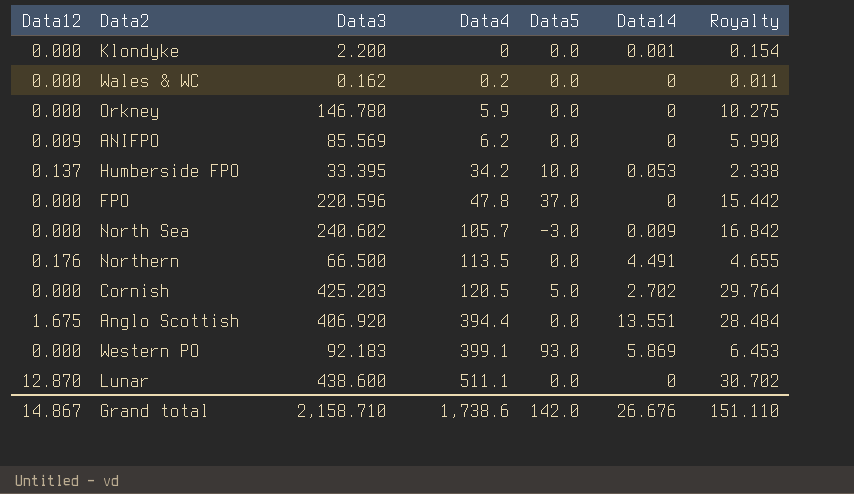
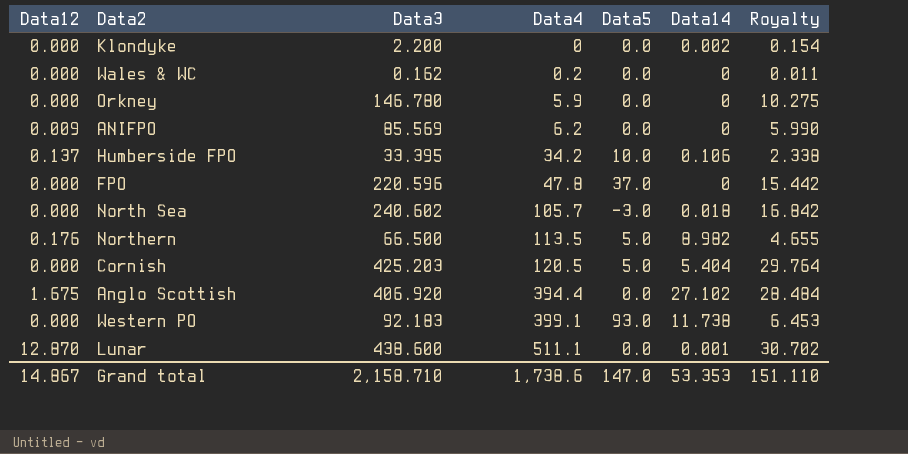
Klondyke | Data14: 0.001 -> 0.002
Humberside FPO | Data14: 0.053 -> 0.106
North Sea | Data14: 0.009 -> 0.018
Northern | Data5: 0.0 -> 5.0
Northern | Data14: 4.491 -> 8.982
Cornish | Data14: 2.702 -> 5.404
Anglo Scottish | Data14: 13.551 -> 27.102
Western PO | Data14: 5.869 -> 11.738
Lunar | Data14: 0 -> 0.001
Grand total | Data5: 142.0 -> 147.0
Grand total | Data14: 26.676 -> 53.353

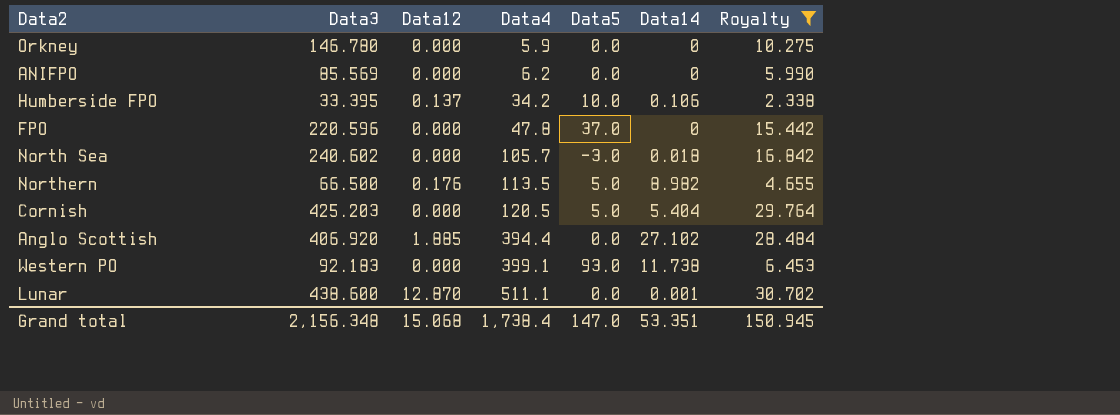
filter: none -> Royalty >= 2.338
column Data12 | position: 1 -> 3
ANIFPO | Data12: 0.009 -> 0.000
Anglo Scottish | Data12: 1.675 -> 1.885
Grand total | Data3: 2,158.710 -> 2,156.348
Grand total | Data12: 14.867 -> 15.068
Grand total | Data4: 1,738.6 -> 1,738.4
Grand total | Data14: 53.353 -> 53.351
Grand total | Royalty: 151.110 -> 150.945

